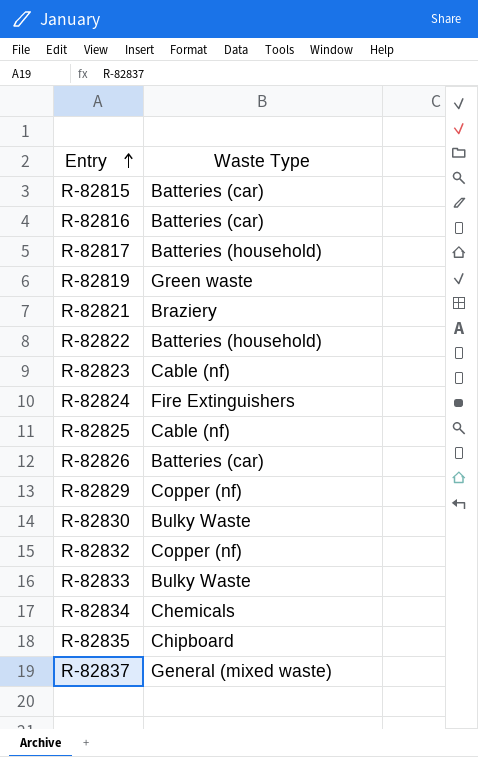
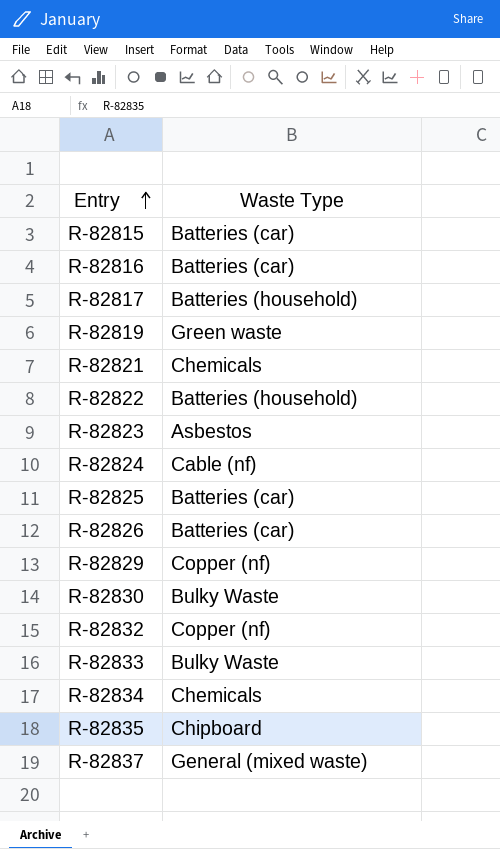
R-82821 | Waste Type: Braziery -> Chemicals
R-82823 | Waste Type: Cable (nf) -> Asbestos
R-82824 | Waste Type: Fire Extinguishers -> Cable (nf)
R-82825 | Waste Type: Cable (nf) -> Batteries (car)

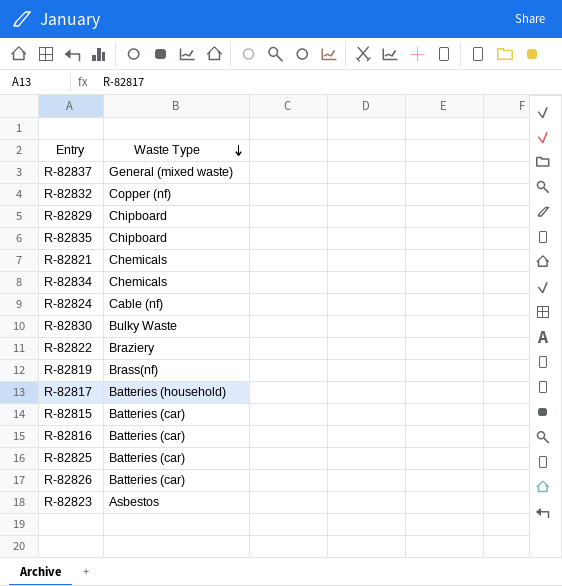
row order: Entry ascending -> Waste Type descending
row R-82833: Bulky Waste -> none
R-82829 | Waste Type: Copper (nf) -> Chipboard
R-82822 | Waste Type: Batteries (household) -> Braziery
R-82819 | Waste Type: Green waste -> Brass(nf)

